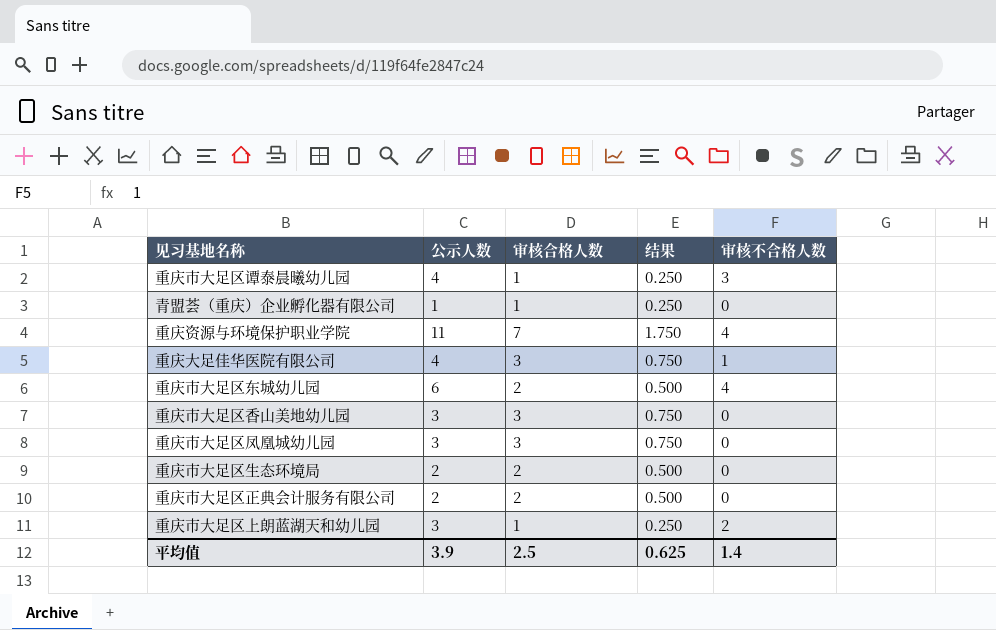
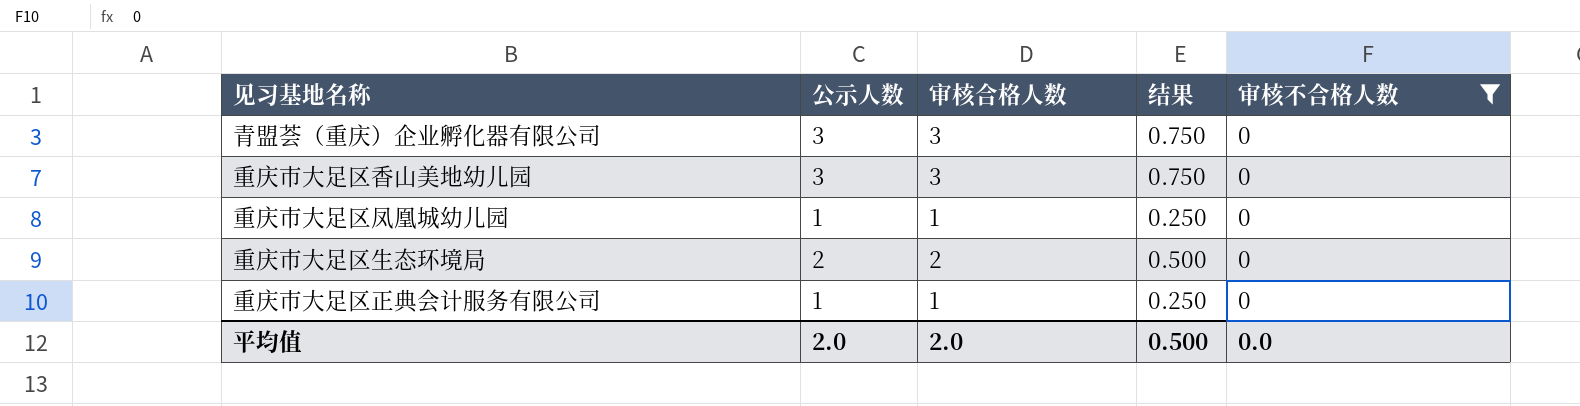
filter: none -> 审核不合格人数 = 0
青盟荟（重庆）企业孵化器有限公司 | 公示人数: 1 -> 3
青盟荟（重庆）企业孵化器有限公司 | 审核合格人数: 1 -> 3
青盟荟（重庆）企业孵化器有限公司 | 结果: 0.250 -> 0.750
重庆市大足区凤凰城幼儿园 | 公示人数: 3 -> 1
重庆市大足区凤凰城幼儿园 | 审核合格人数: 3 -> 1
重庆市大足区凤凰城幼儿园 | 结果: 0.750 -> 0.250
重庆市大足区正典会计服务有限公司 | 公示人数: 2 -> 1
重庆市大足区正典会计服务有限公司 | 审核合格人数: 2 -> 1
重庆市大足区正典会计服务有限公司 | 结果: 0.500 -> 0.250
平均值 | 公示人数: 3.9 -> 2.0
平均值 | 审核合格人数: 2.5 -> 2.0
平均值 | 结果: 0.625 -> 0.500
平均值 | 审核不合格人数: 1.4 -> 0.0

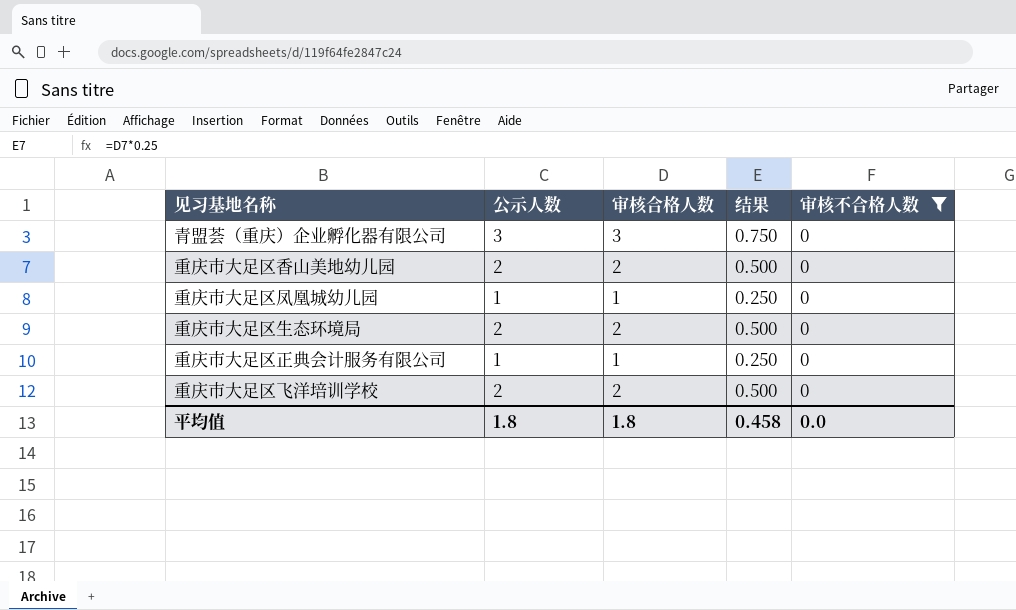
重庆市大足区香山美地幼儿园 | 公示人数: 3 -> 2
重庆市大足区香山美地幼儿园 | 审核合格人数: 3 -> 2
重庆市大足区香山美地幼儿园 | 结果: 0.750 -> 0.500
row 重庆市大足区飞洋培训学校: none -> 2 | 2 | 0.500 | 0
平均值 | 公示人数: 2.0 -> 1.8
平均值 | 审核合格人数: 2.0 -> 1.8
平均值 | 结果: 0.500 -> 0.458

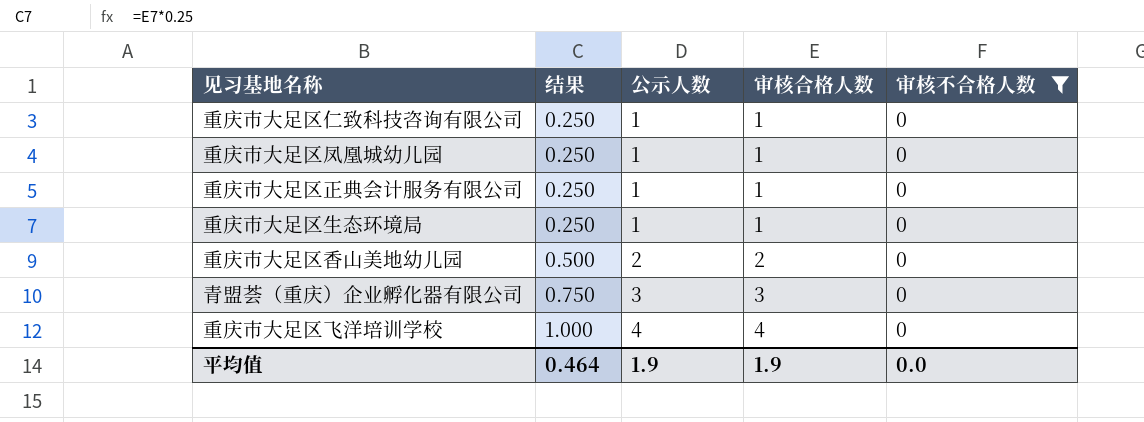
row order: none -> 结果 ascending
column 结果 | position: 4 -> 2
row 重庆市大足区仁致科技咨询有限公司: none -> 0.250 | 1 | 1 | 0
重庆市大足区生态环境局 | 结果: 0.500 -> 0.250
重庆市大足区生态环境局 | 公示人数: 2 -> 1
重庆市大足区生态环境局 | 审核合格人数: 2 -> 1
重庆市大足区飞洋培训学校 | 结果: 0.500 -> 1.000
重庆市大足区飞洋培训学校 | 公示人数: 2 -> 4
重庆市大足区飞洋培训学校 | 审核合格人数: 2 -> 4
平均值 | 结果: 0.458 -> 0.464
平均值 | 公示人数: 1.8 -> 1.9
平均值 | 审核合格人数: 1.8 -> 1.9

